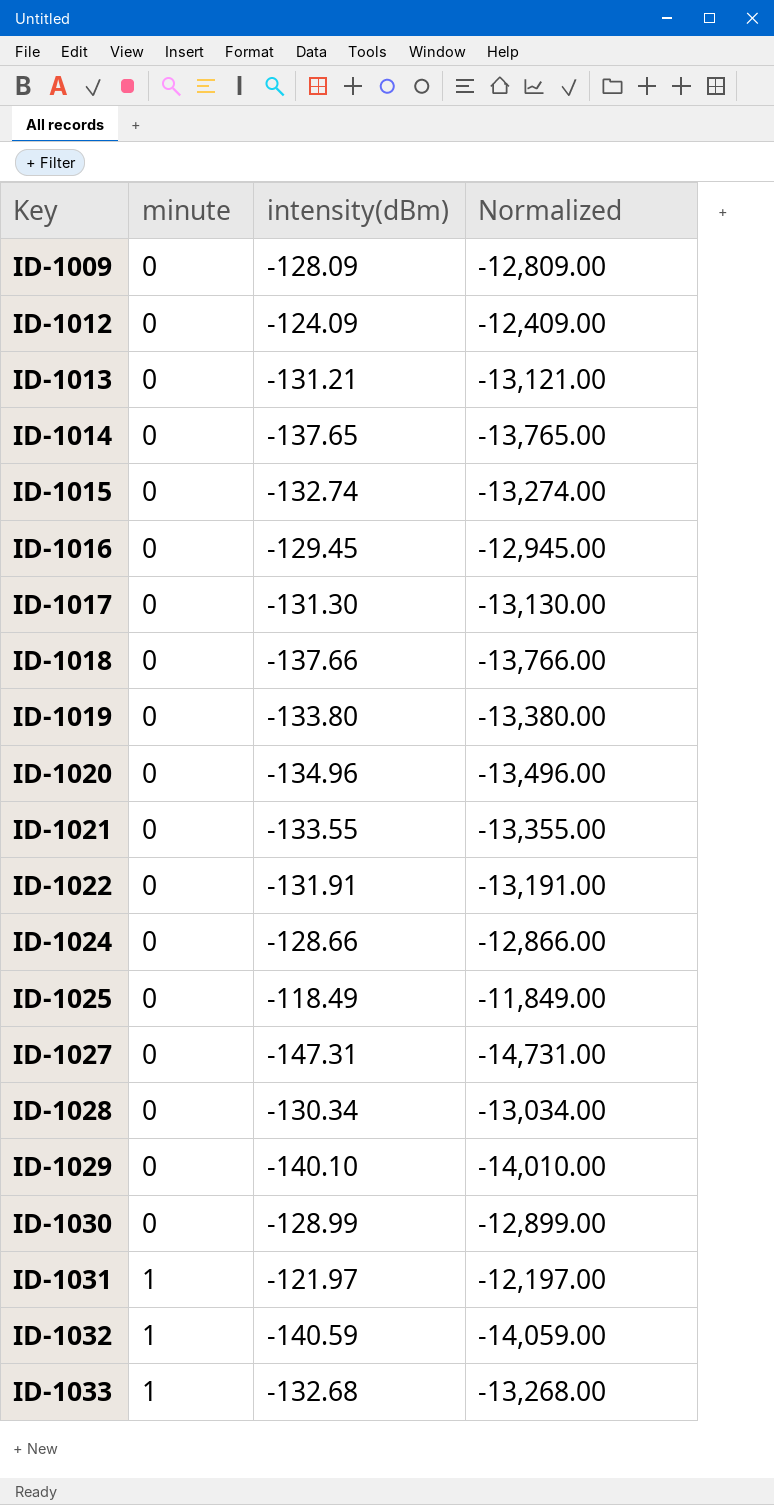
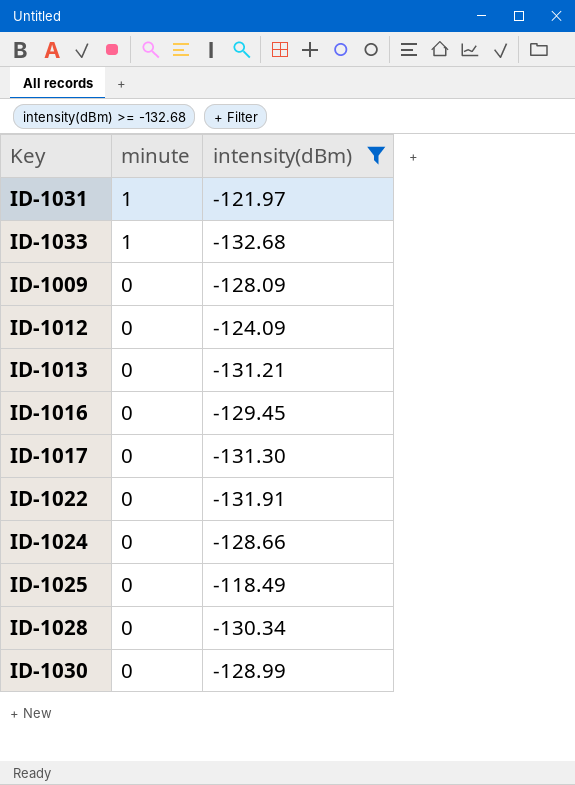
filter: none -> intensity(dBm) >= -132.68
row order: Key ascending -> minute descending
column Normalized | formula: [intensity(dBm)] * 100 -> none

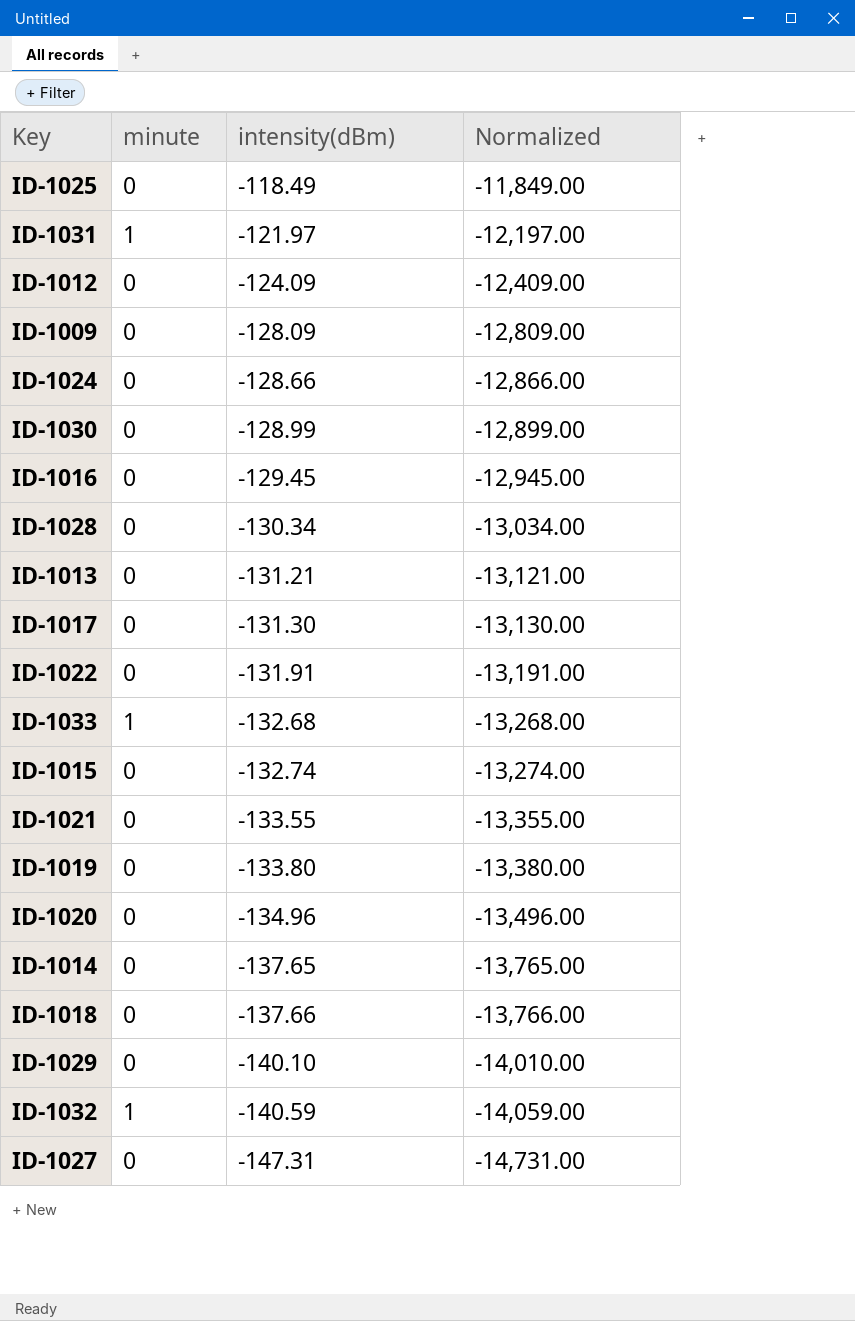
filter: intensity(dBm) >= -132.68 -> none
row order: minute descending -> intensity(dBm) descending
column Normalized | formula: none -> [intensity(dBm)] * 100

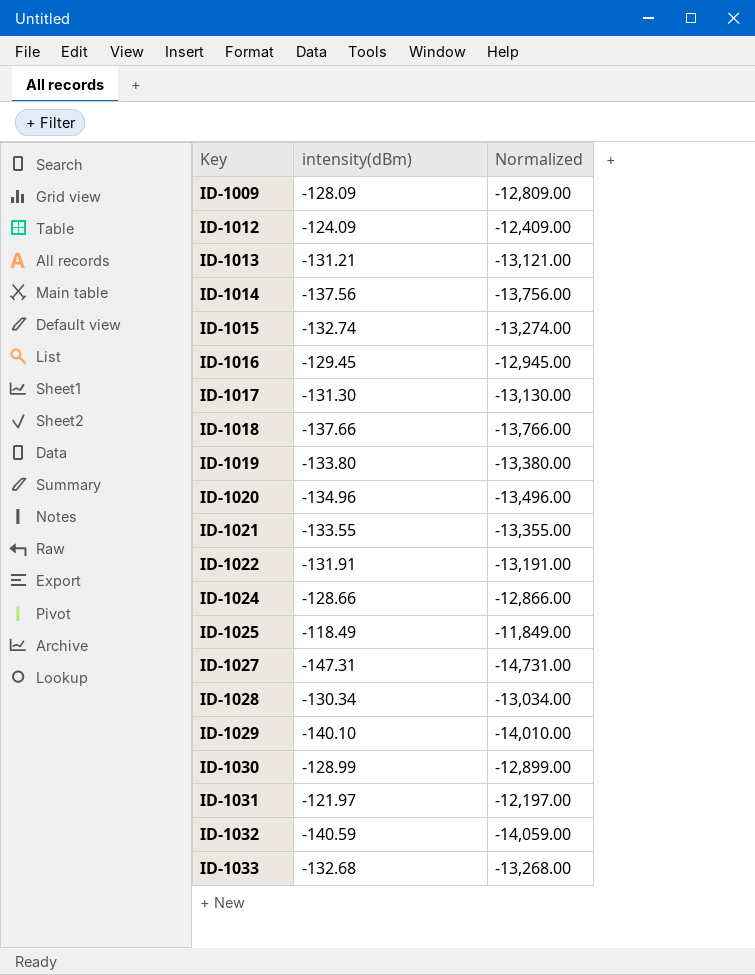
row order: intensity(dBm) descending -> Key ascending
column minute | position: 2 -> none
ID-1014 | intensity(dBm): -137.65 -> -137.56
ID-1014 | Normalized: -13,765.00 -> -13,756.00

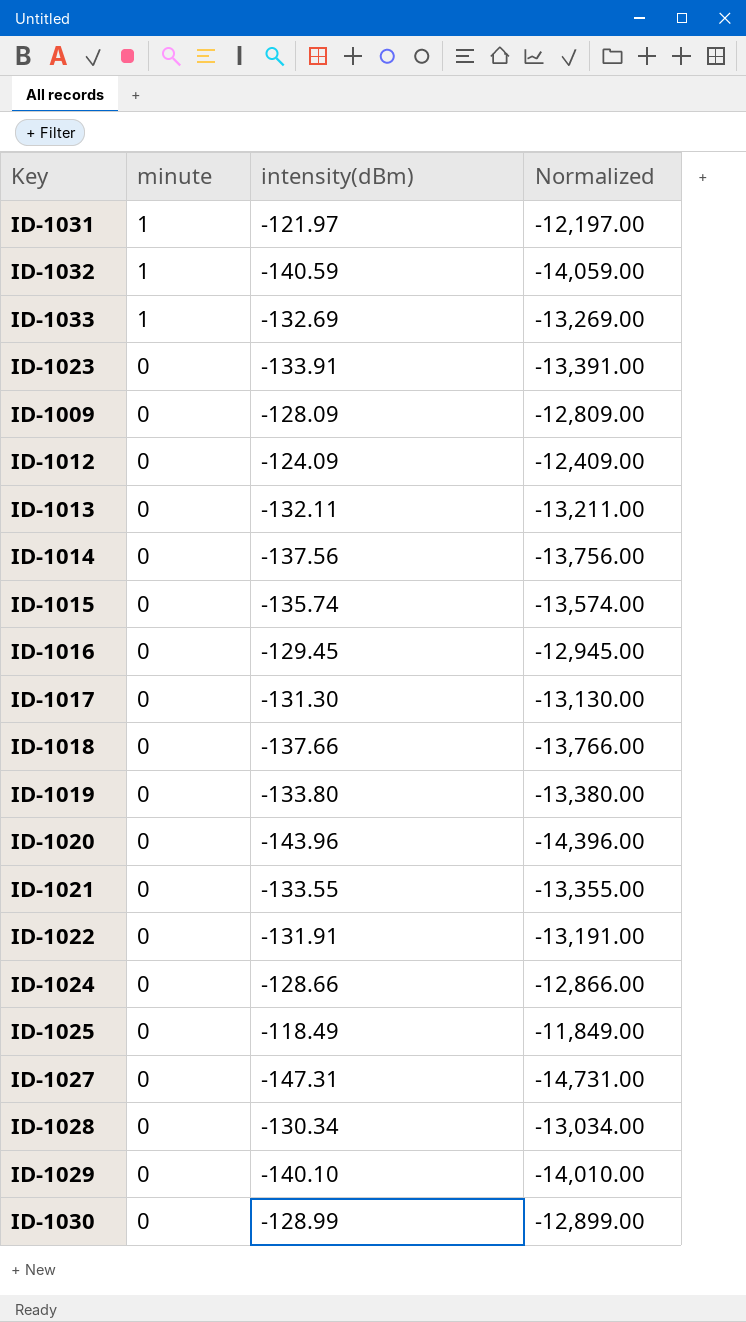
row order: Key ascending -> minute descending
column minute | position: none -> 2
ID-1033 | intensity(dBm): -132.68 -> -132.69
ID-1033 | Normalized: -13,268.00 -> -13,269.00
row ID-1023: none -> 0 | -133.91 | -13,391.00
ID-1013 | intensity(dBm): -131.21 -> -132.11
ID-1013 | Normalized: -13,121.00 -> -13,211.00
ID-1015 | intensity(dBm): -132.74 -> -135.74
ID-1015 | Normalized: -13,274.00 -> -13,574.00
ID-1020 | intensity(dBm): -134.96 -> -143.96
ID-1020 | Normalized: -13,496.00 -> -14,396.00

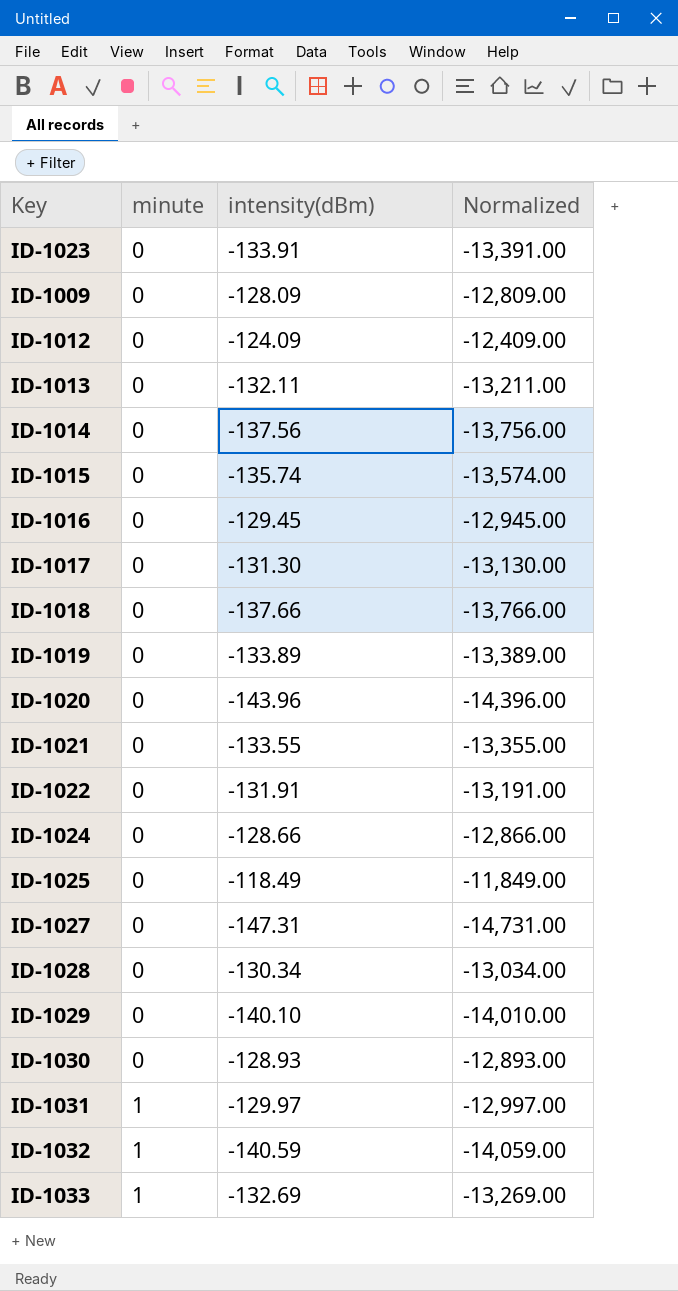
row order: minute descending -> minute ascending
ID-1019 | intensity(dBm): -133.80 -> -133.89
ID-1019 | Normalized: -13,380.00 -> -13,389.00
ID-1030 | intensity(dBm): -128.99 -> -128.93
ID-1030 | Normalized: -12,899.00 -> -12,893.00
ID-1031 | intensity(dBm): -121.97 -> -129.97
ID-1031 | Normalized: -12,197.00 -> -12,997.00

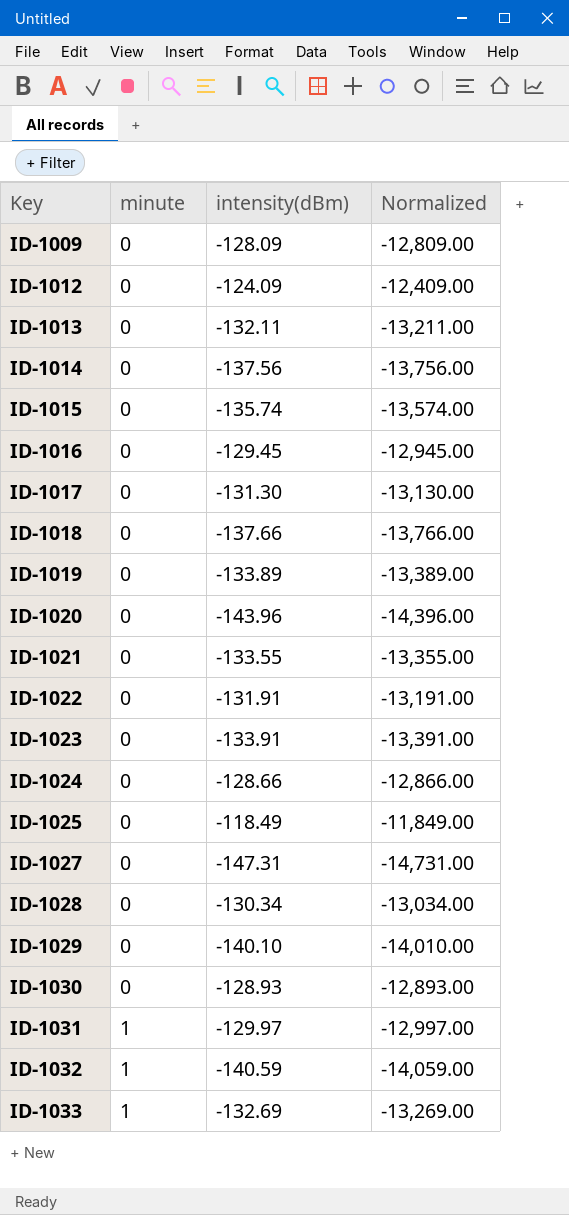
row order: minute ascending -> Key ascending

